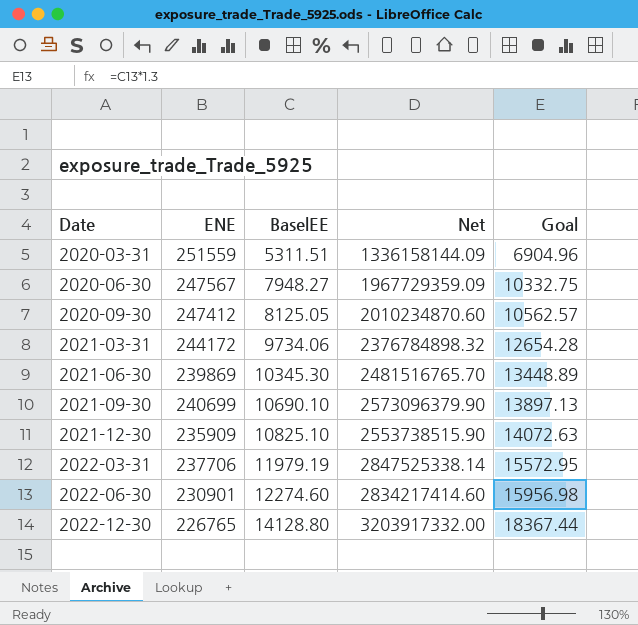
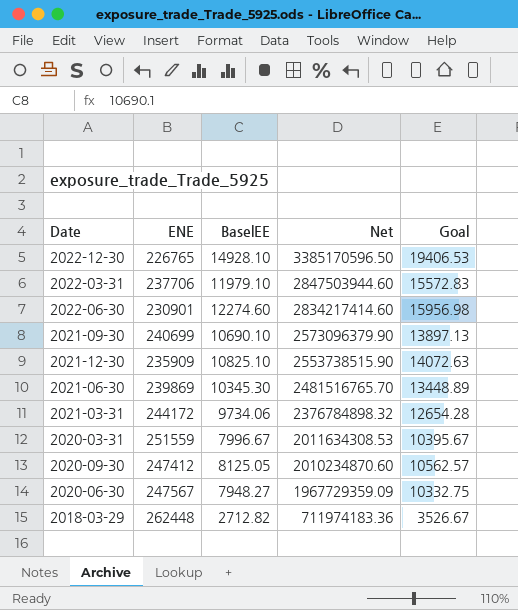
row order: Date ascending -> Net descending
2022-12-30 | BaselEE: 14128.80 -> 14928.10
2022-12-30 | Net: 3203917332.00 -> 3385170596.50
2022-12-30 | Goal: 18367.44 -> 19406.53
2022-03-31 | BaselEE: 11979.19 -> 11979.10
2022-03-31 | Net: 2847525338.14 -> 2847503944.60
2022-03-31 | Goal: 15572.95 -> 15572.83
2020-03-31 | BaselEE: 5311.51 -> 7996.67
2020-03-31 | Net: 1336158144.09 -> 2011634308.53
2020-03-31 | Goal: 6904.96 -> 10395.67
row 2018-03-29: none -> 262448 | 2712.82 | 711974183.36 | 3526.67

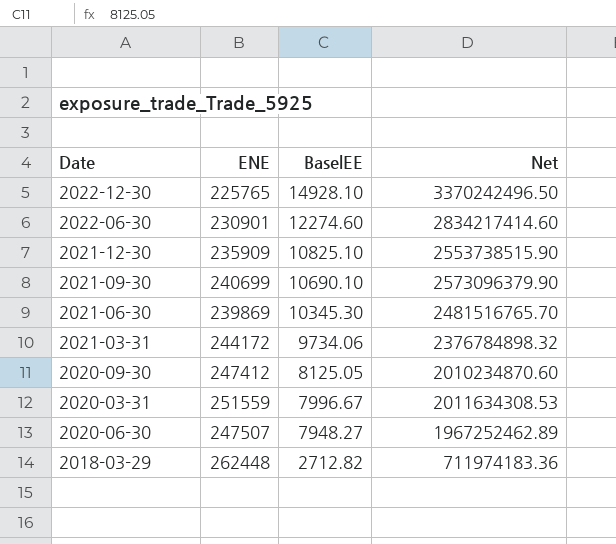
row order: Net descending -> BaselEE descending
column Goal | formula: [BaselEE] * 1.3 -> none
row 2022-03-31: 237706 | 11979.10 | 2847503944.60 | 15572.83 -> none
2022-12-30 | ENE: 226765 -> 225765
2022-12-30 | Net: 3385170596.50 -> 3370242496.50
2020-06-30 | ENE: 247567 -> 247507
2020-06-30 | Net: 1967729359.09 -> 1967252462.89

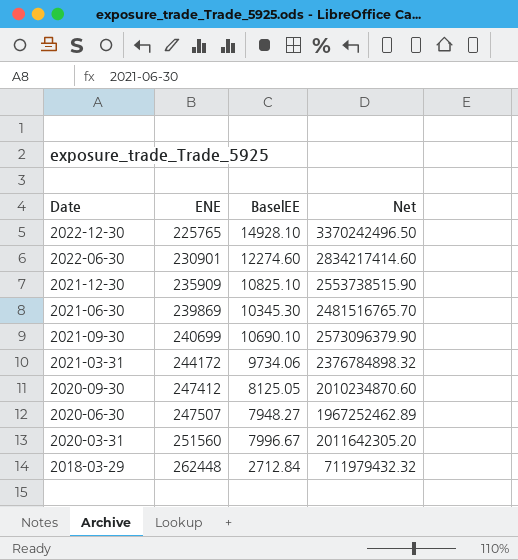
row order: BaselEE descending -> ENE ascending
2020-03-31 | ENE: 251559 -> 251560
2020-03-31 | Net: 2011634308.53 -> 2011642305.20
2018-03-29 | BaselEE: 2712.82 -> 2712.84
2018-03-29 | Net: 711974183.36 -> 711979432.32

